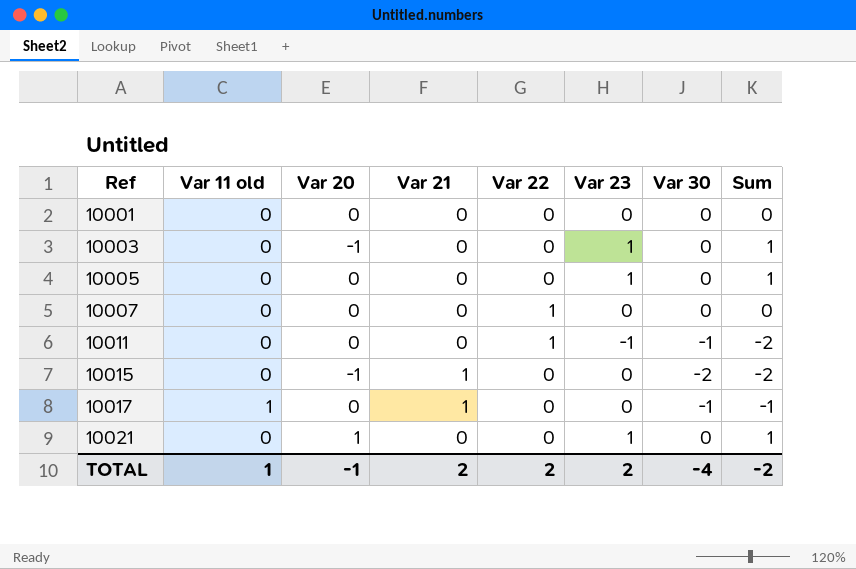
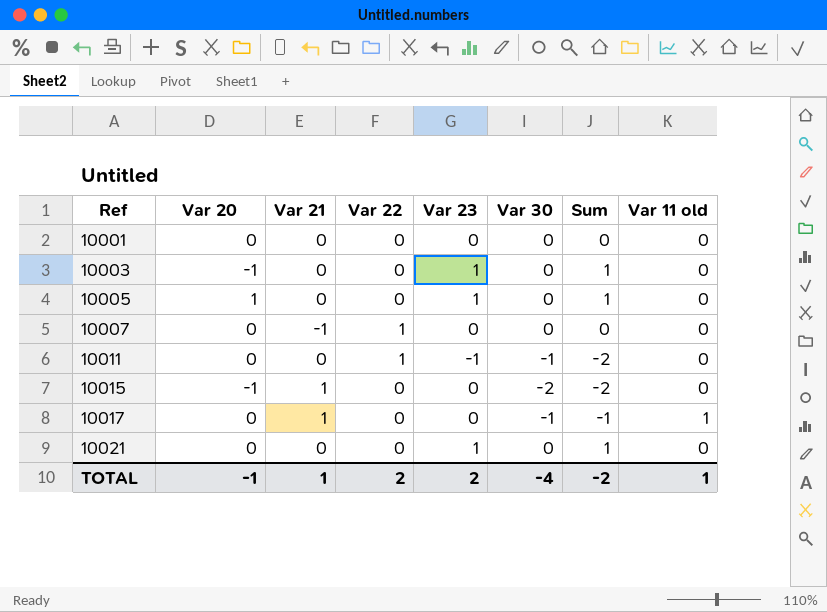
column Var 11 old | position: 2 -> 8
10005 | Var 20: 0 -> 1
10007 | Var 21: 0 -> -1
10021 | Var 20: 1 -> 0
TOTAL | Var 21: 2 -> 1

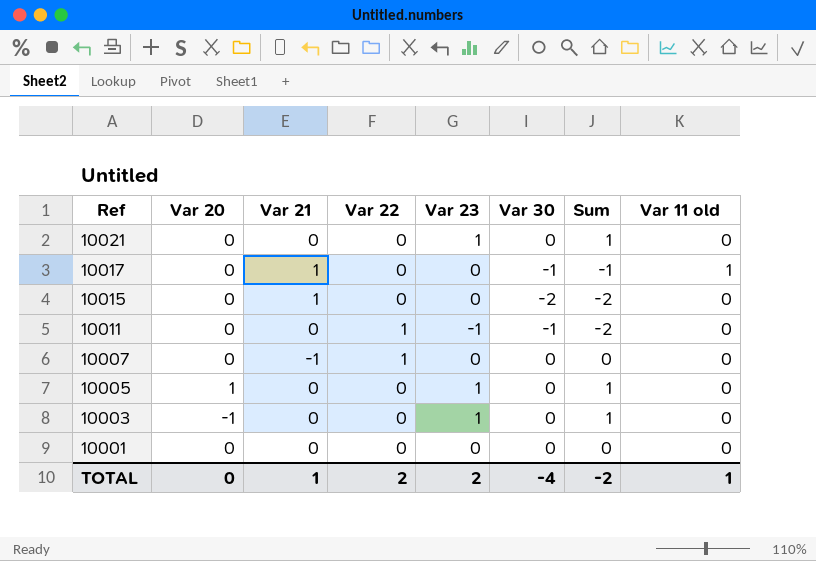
row order: Ref ascending -> Ref descending
10015 | Var 20: -1 -> 0
TOTAL | Var 20: -1 -> 0

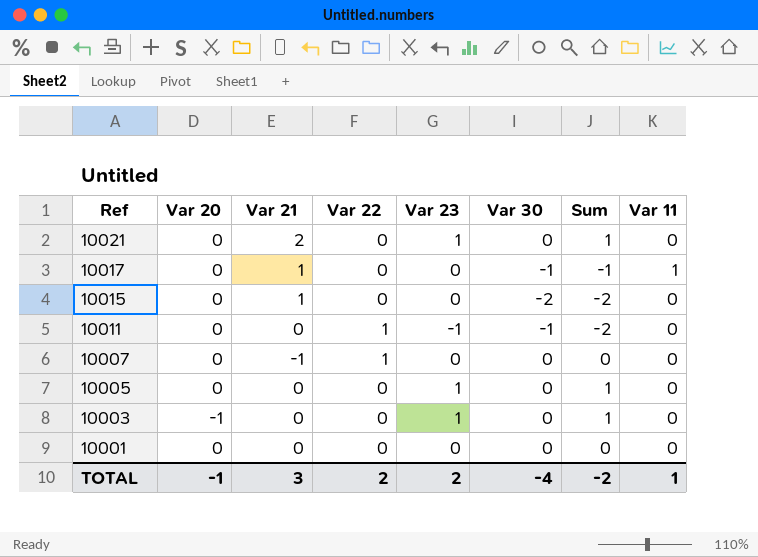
column name: Var 11 old -> Var 11
10021 | Var 21: 0 -> 2
10005 | Var 20: 1 -> 0
TOTAL | Var 20: 0 -> -1
TOTAL | Var 21: 1 -> 3

